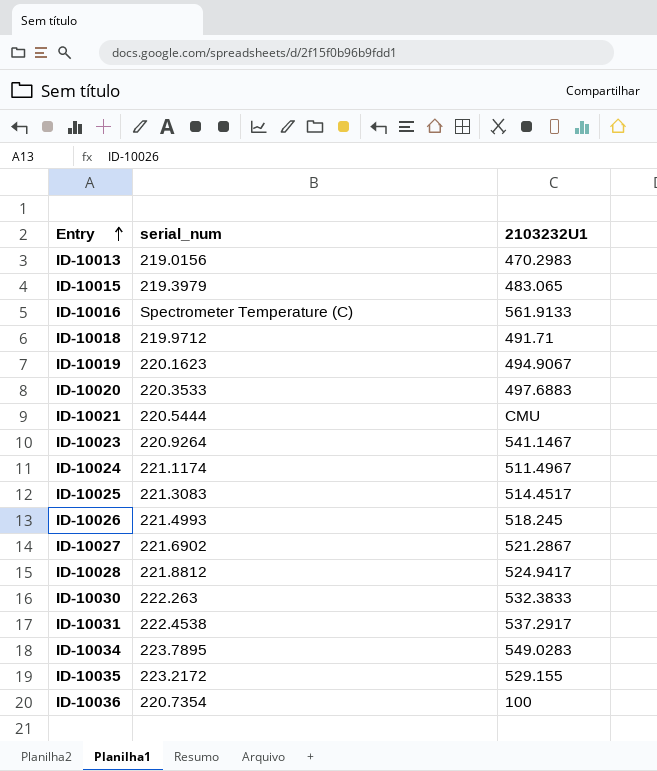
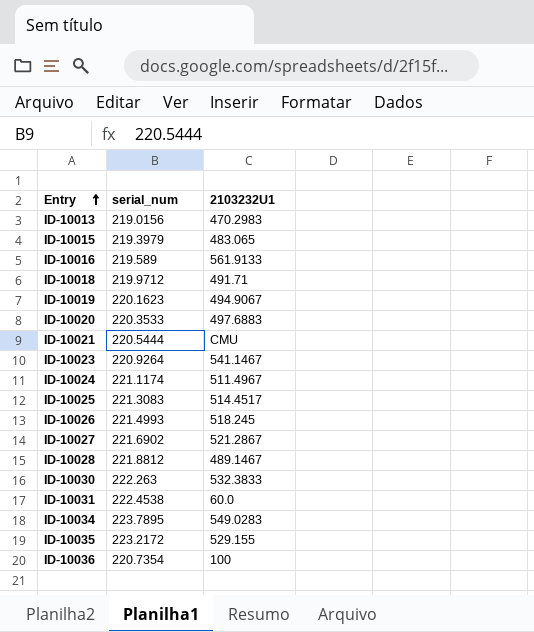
ID-10016 | serial_num: Spectrometer Temperature (C) -> 219.589
ID-10028 | 2103232U1: 524.9417 -> 489.1467
ID-10031 | 2103232U1: 537.2917 -> 60.0

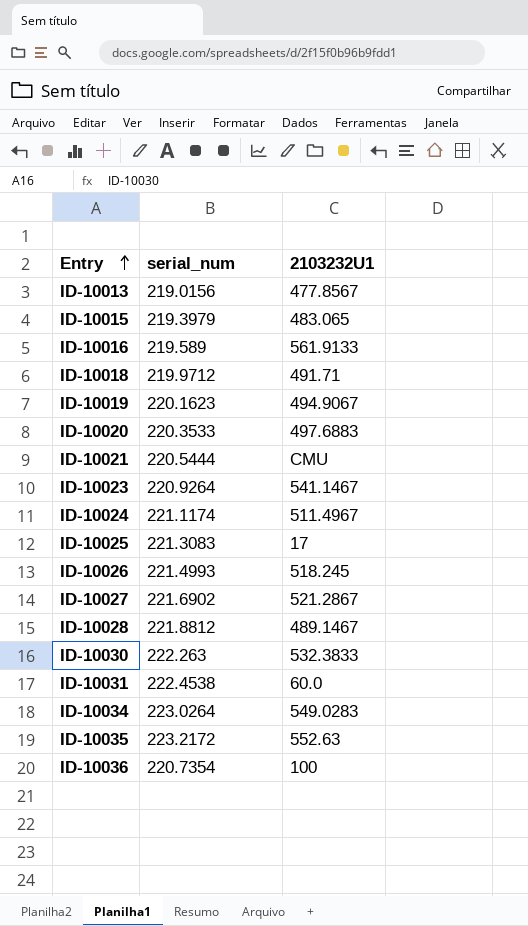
ID-10013 | 2103232U1: 470.2983 -> 477.8567
ID-10025 | 2103232U1: 514.4517 -> 17
ID-10034 | serial_num: 223.7895 -> 223.0264
ID-10035 | 2103232U1: 529.155 -> 552.63

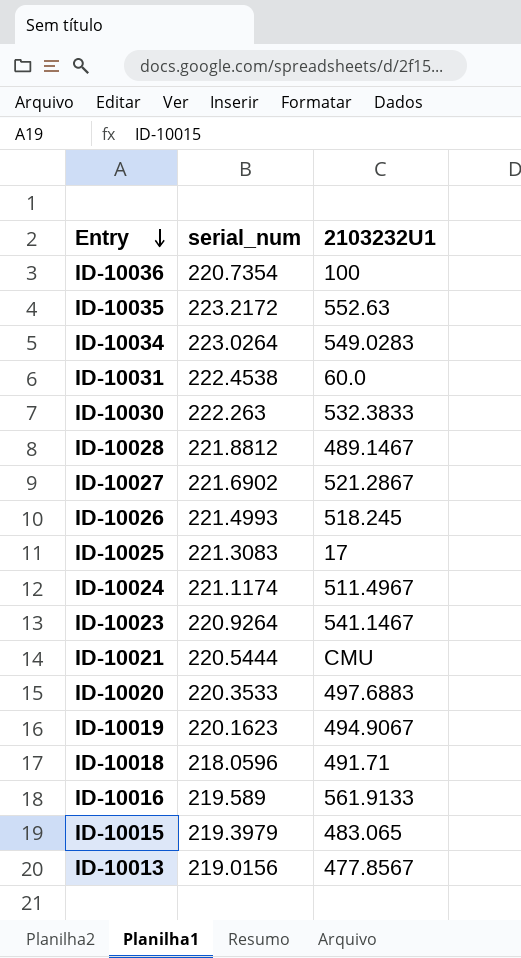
row order: Entry ascending -> Entry descending
ID-10018 | serial_num: 219.9712 -> 218.0596

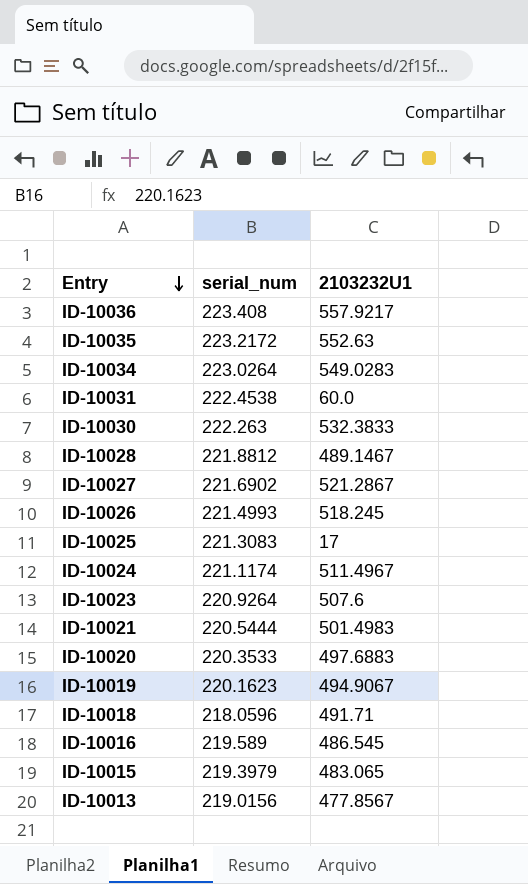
ID-10036 | serial_num: 220.7354 -> 223.408
ID-10036 | 2103232U1: 100 -> 557.9217
ID-10023 | 2103232U1: 541.1467 -> 507.6
ID-10021 | 2103232U1: CMU -> 501.4983
ID-10016 | 2103232U1: 561.9133 -> 486.545

